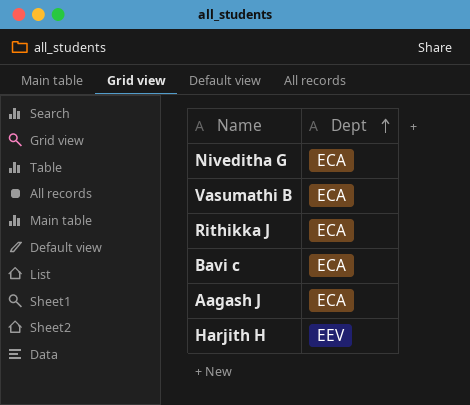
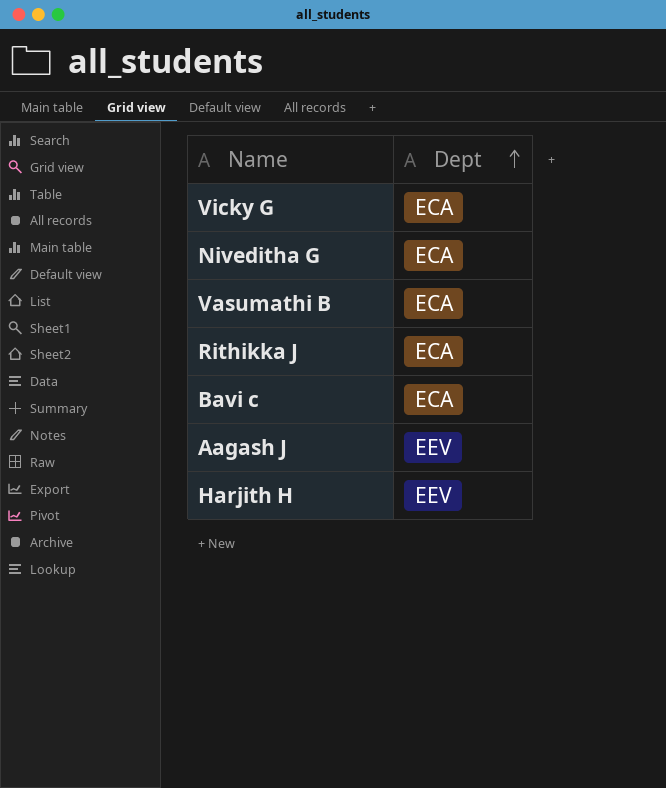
row Vicky G: none -> ECA
Aagash J | Dept: ECA -> EEV

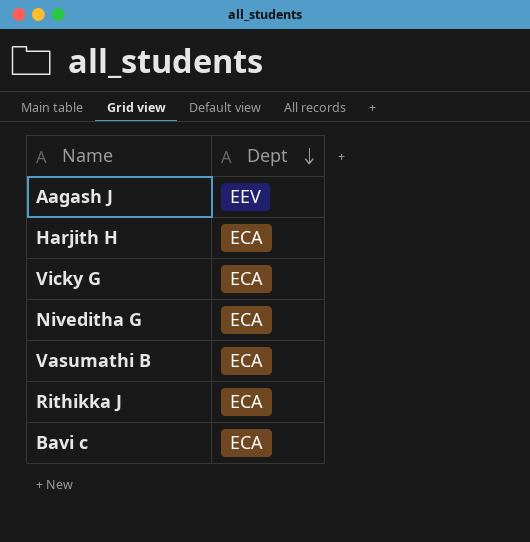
row order: Dept ascending -> Dept descending
Harjith H | Dept: EEV -> ECA

